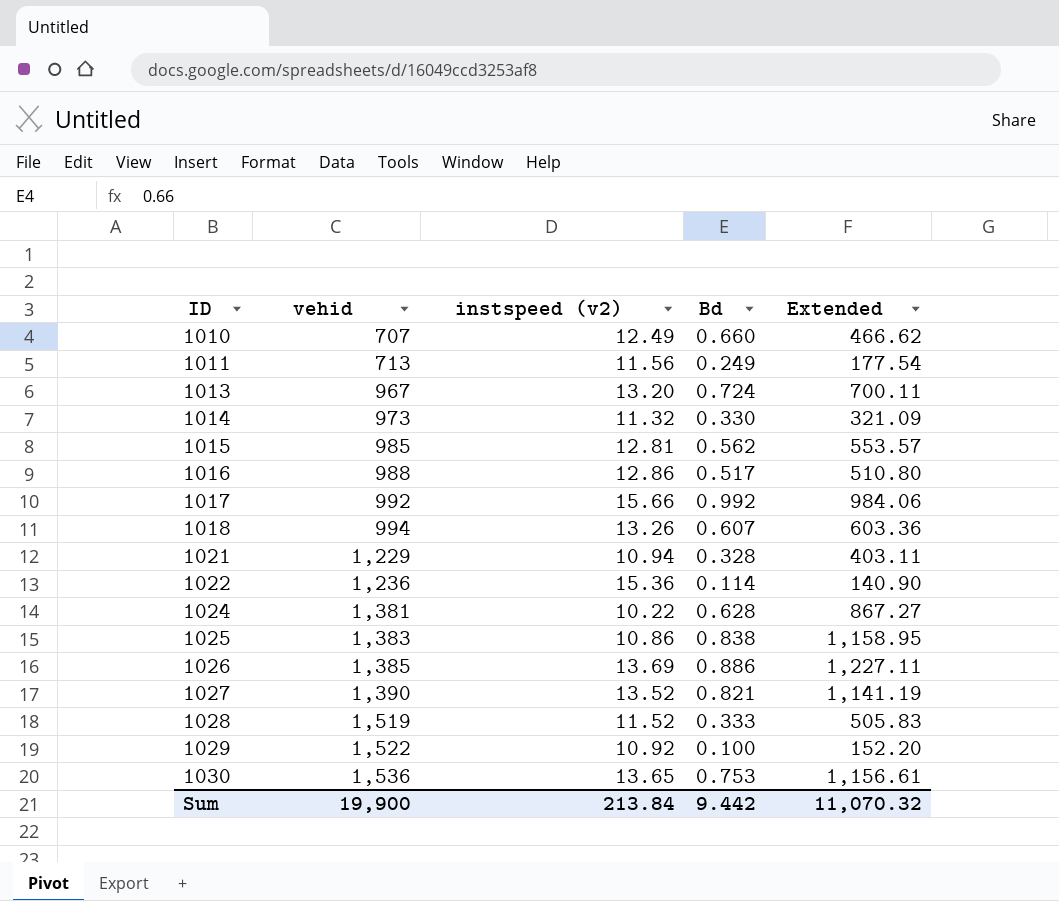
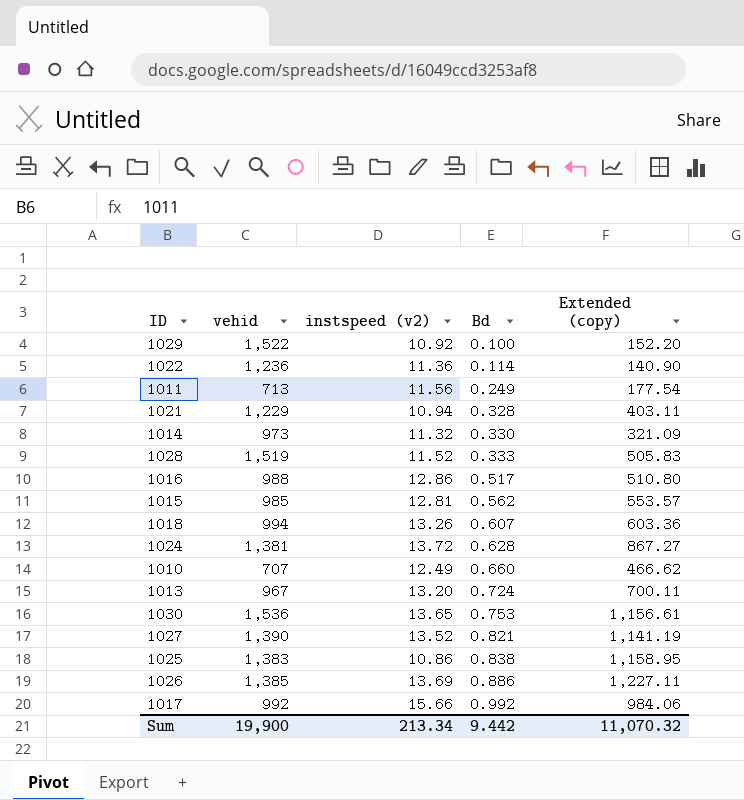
row order: ID ascending -> Bd ascending
column name: Extended -> Extended (copy)
1022 | instspeed (v2): 15.36 -> 11.36
1024 | instspeed (v2): 10.22 -> 13.72
Sum | instspeed (v2): 213.84 -> 213.34

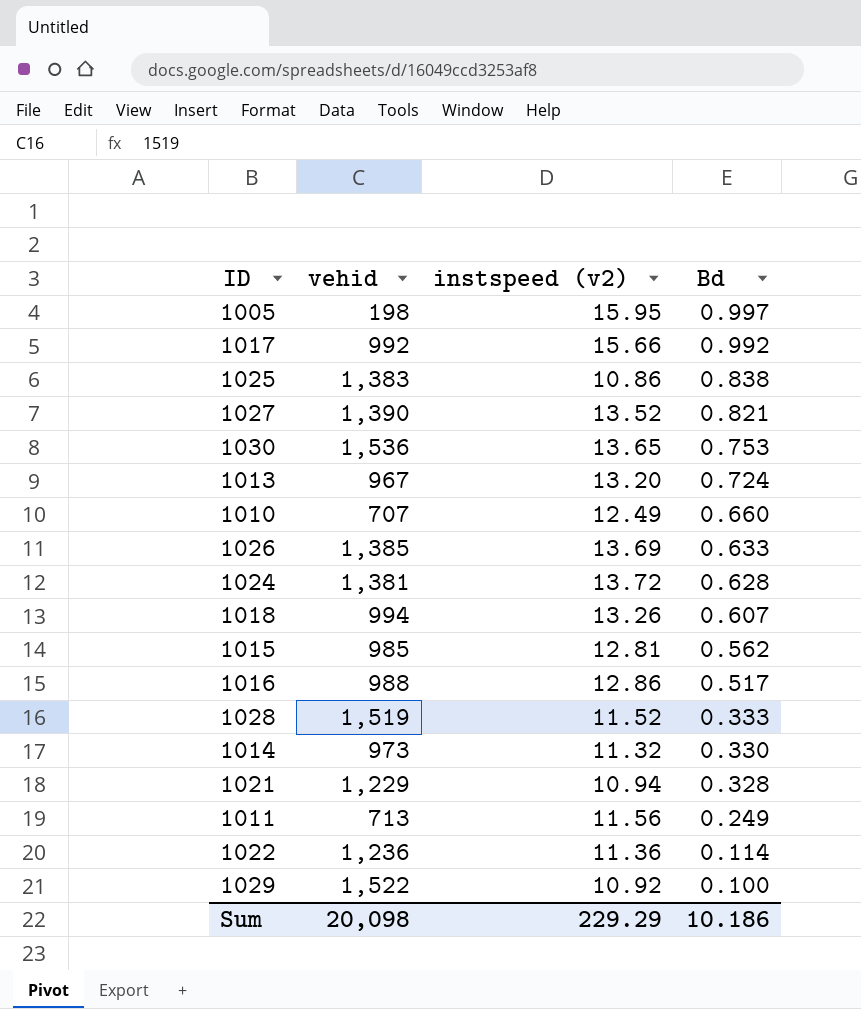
row order: Bd ascending -> Bd descending
column Extended (copy) | formula: [vehid] * [Bd] -> none
row 1005: none -> 198 | 15.95 | 0.997
1026 | Bd: 0.886 -> 0.633
Sum | vehid: 19,900 -> 20,098
Sum | instspeed (v2): 213.34 -> 229.29
Sum | Bd: 9.442 -> 10.186

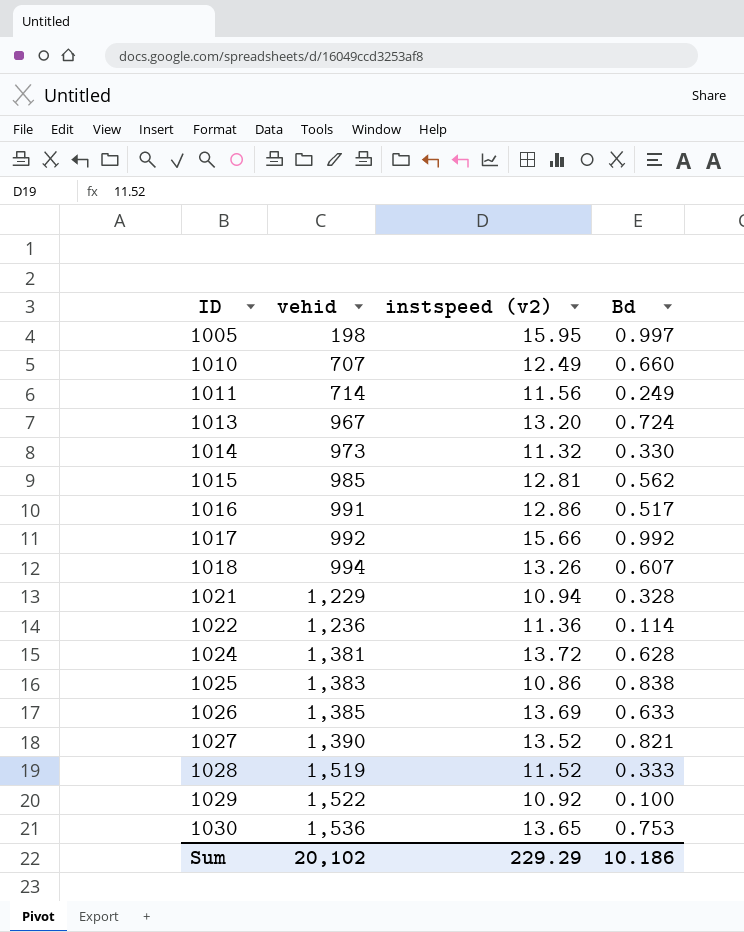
row order: Bd descending -> ID ascending
1011 | vehid: 713 -> 714
1016 | vehid: 988 -> 991
Sum | vehid: 20,098 -> 20,102

